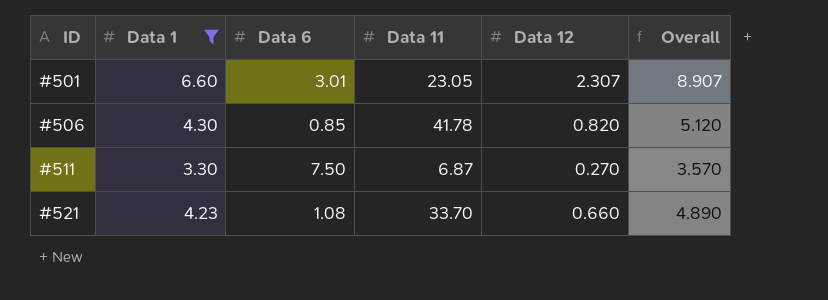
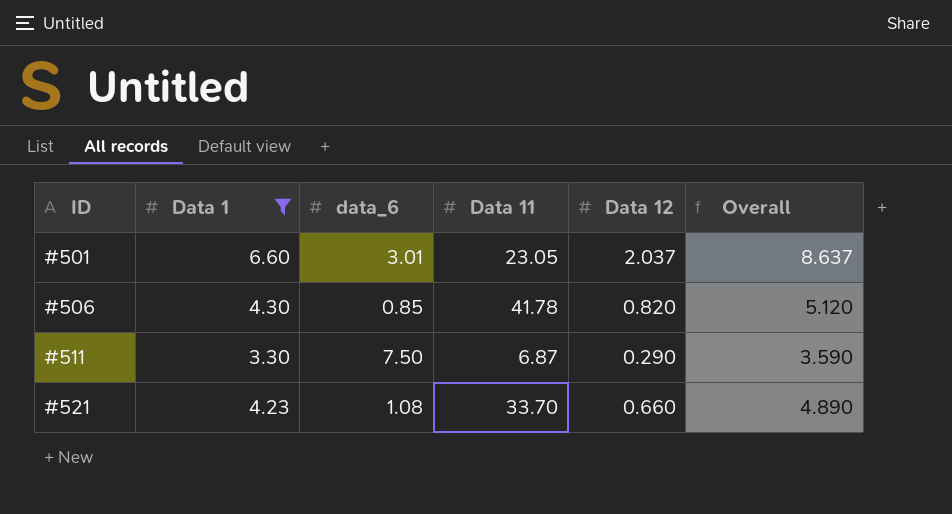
column name: Data 6 -> data_6
#501 | Data 12: 2.307 -> 2.037
#501 | Overall: 8.907 -> 8.637
#511 | Data 12: 0.270 -> 0.290
#511 | Overall: 3.570 -> 3.590

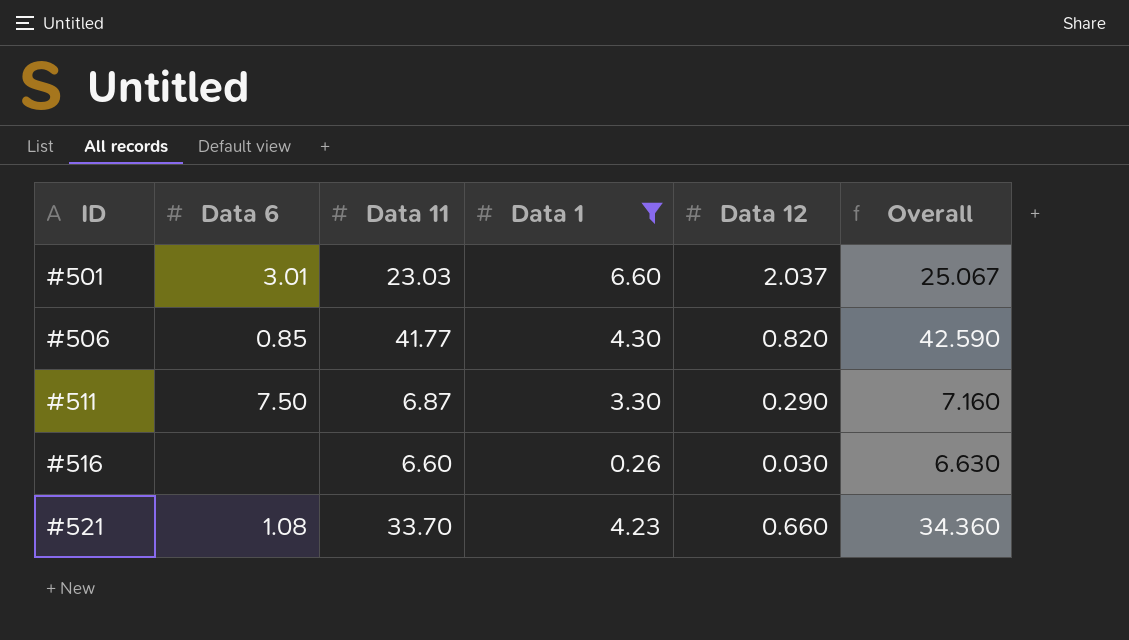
column name: data_6 -> Data 6
column Data 1 | position: 2 -> 4
column Overall | formula: [Data 1] + [Data 12] -> [Data 11] + [Data 12]
#501 | Data 11: 23.05 -> 23.03
#506 | Data 11: 41.78 -> 41.77
row #516: none -> none | 6.60 | 0.26 | 0.030 | 6.630

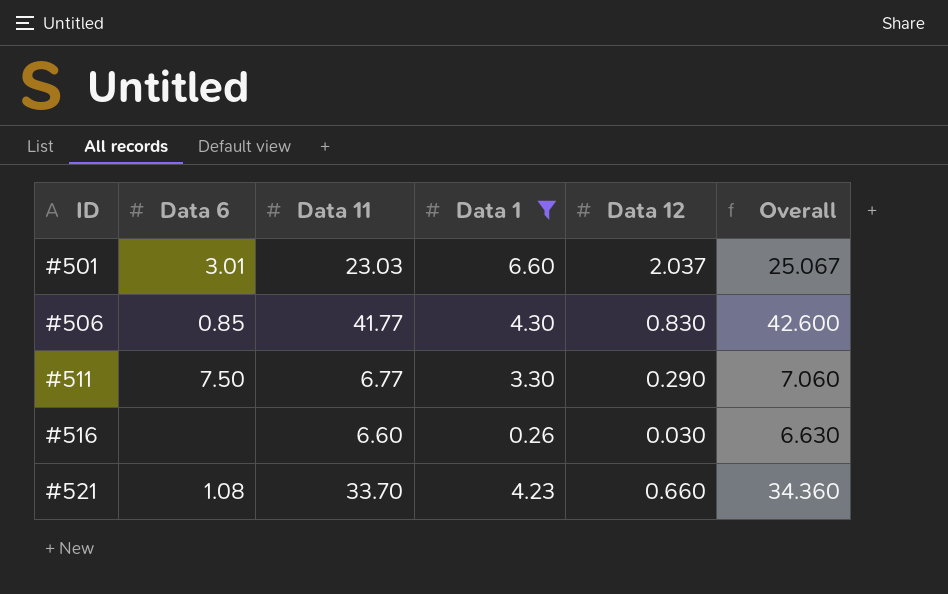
#506 | Data 12: 0.820 -> 0.830
#506 | Overall: 42.590 -> 42.600
#511 | Data 11: 6.87 -> 6.77
#511 | Overall: 7.160 -> 7.060

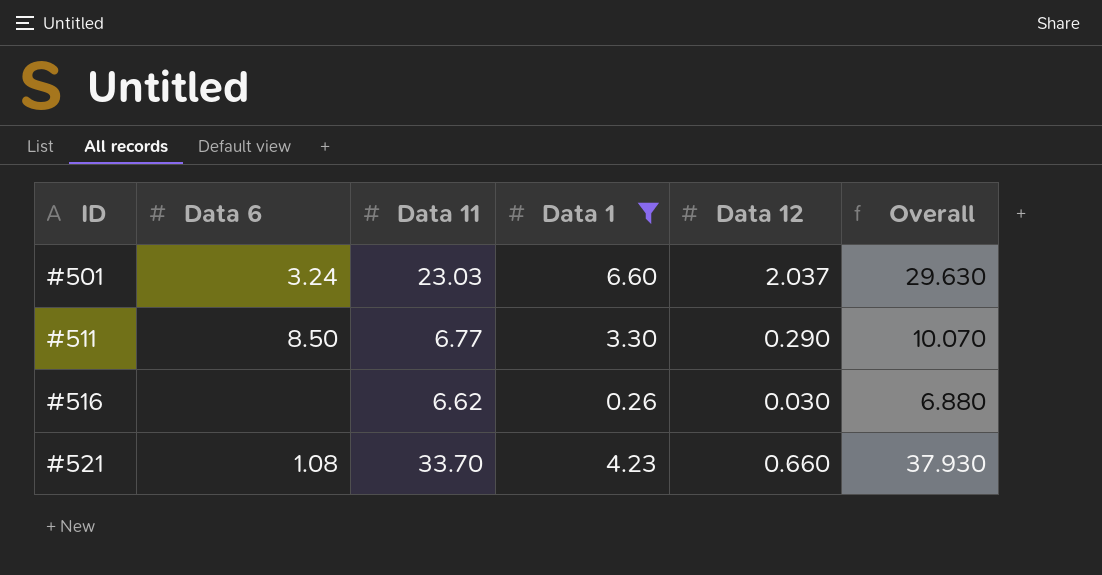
column Overall | formula: [Data 11] + [Data 12] -> [Data 11] + [Data 1]
row #506: 0.85 | 41.77 | 4.30 | 0.830 | 42.600 -> none
#501 | Data 6: 3.01 -> 3.24
#511 | Data 6: 7.50 -> 8.50
#516 | Data 11: 6.60 -> 6.62

